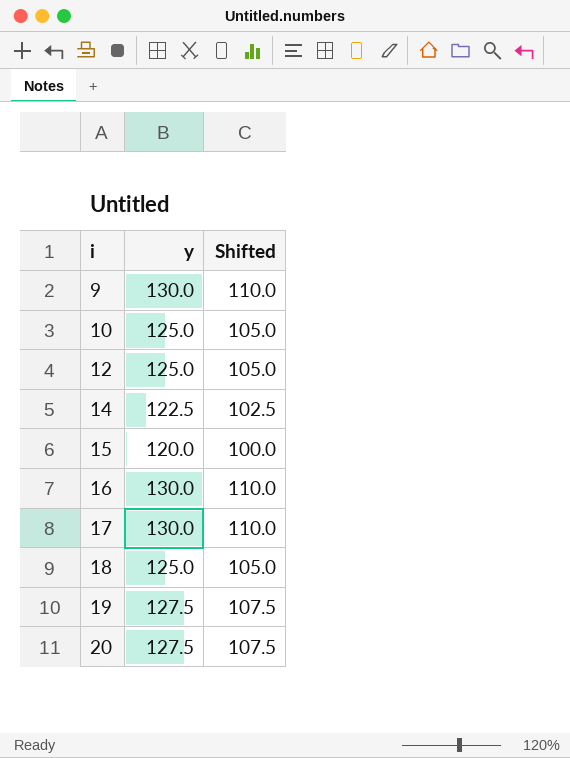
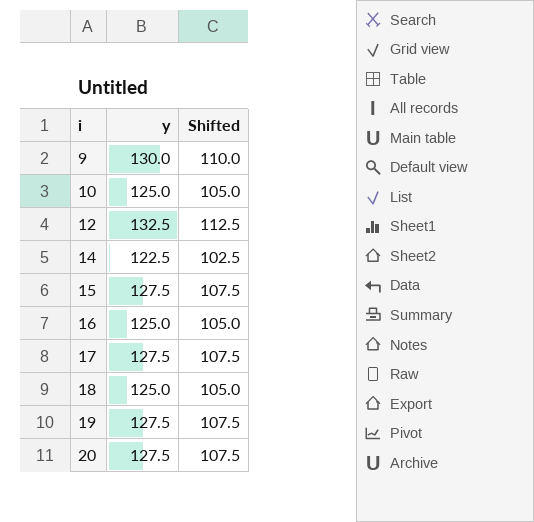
12 | y: 125.0 -> 132.5
12 | Shifted: 105.0 -> 112.5
15 | y: 120.0 -> 127.5
15 | Shifted: 100.0 -> 107.5
16 | y: 130.0 -> 125.0
16 | Shifted: 110.0 -> 105.0
17 | y: 130.0 -> 127.5
17 | Shifted: 110.0 -> 107.5

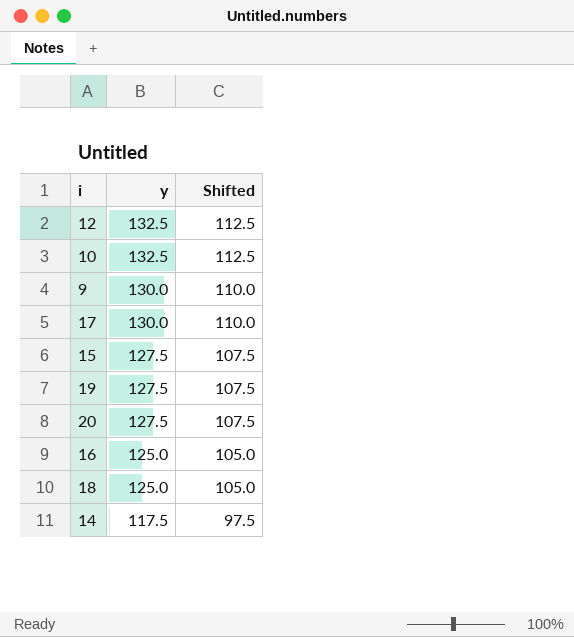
row order: i ascending -> y descending
10 | y: 125.0 -> 132.5
10 | Shifted: 105.0 -> 112.5
17 | y: 127.5 -> 130.0
17 | Shifted: 107.5 -> 110.0
14 | y: 122.5 -> 117.5
14 | Shifted: 102.5 -> 97.5

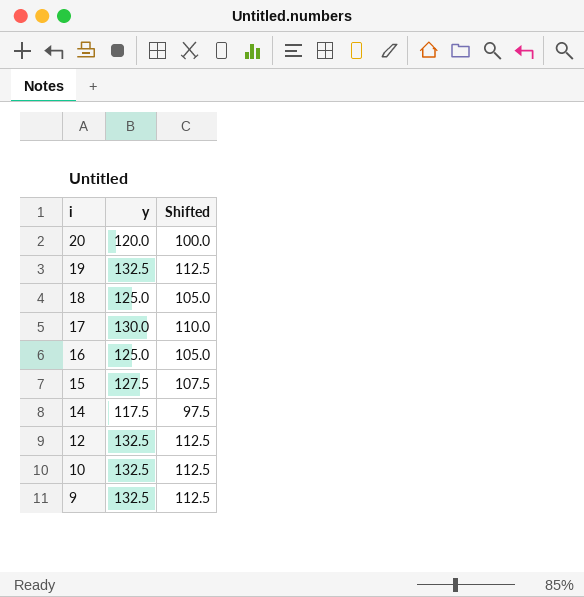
row order: y descending -> i descending
20 | y: 127.5 -> 120.0
20 | Shifted: 107.5 -> 100.0
19 | y: 127.5 -> 132.5
19 | Shifted: 107.5 -> 112.5
9 | y: 130.0 -> 132.5
9 | Shifted: 110.0 -> 112.5

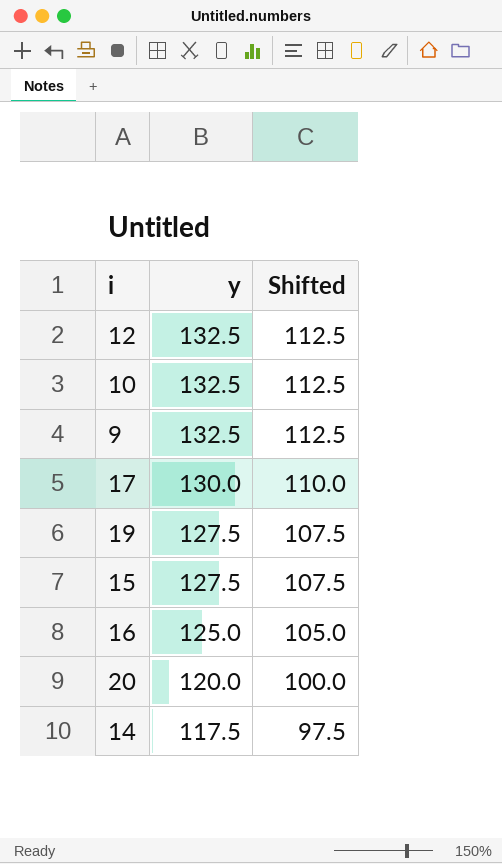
row order: i descending -> y descending
row 18: 125.0 | 105.0 -> none
19 | y: 132.5 -> 127.5
19 | Shifted: 112.5 -> 107.5

